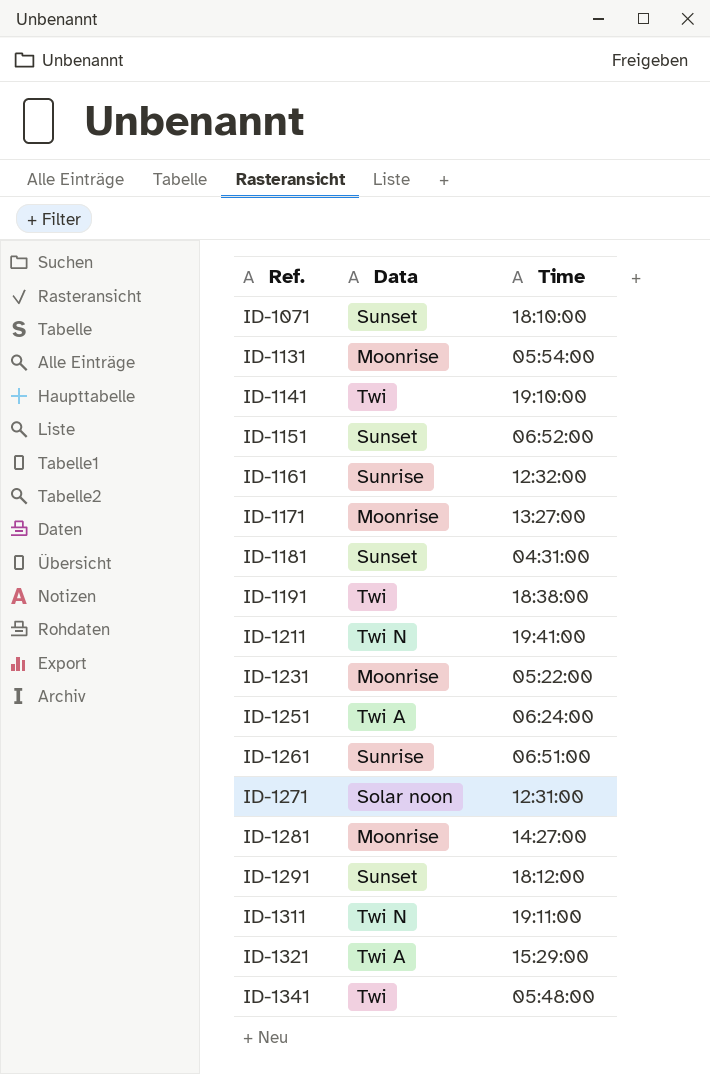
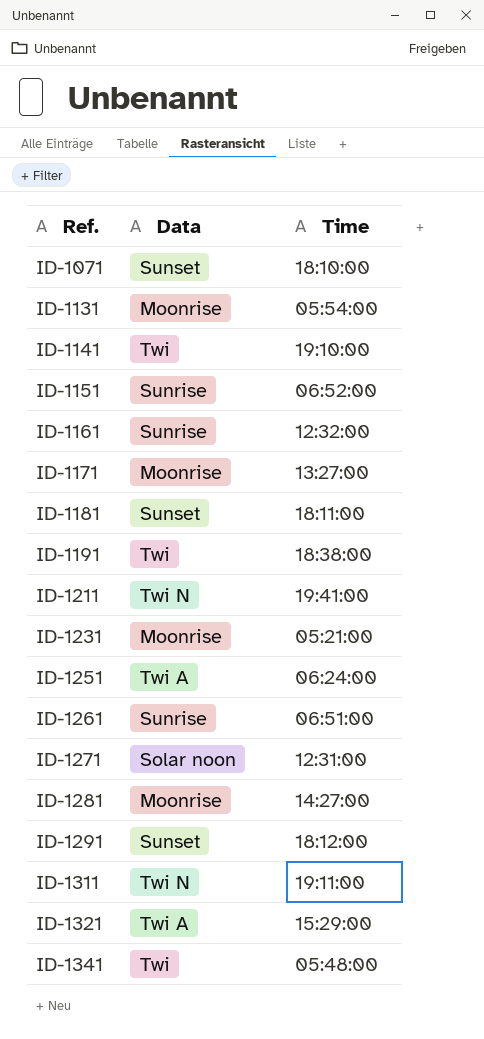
ID-1151 | Data: Sunset -> Sunrise
ID-1181 | Time: 04:31:00 -> 18:11:00
ID-1231 | Time: 05:22:00 -> 05:21:00

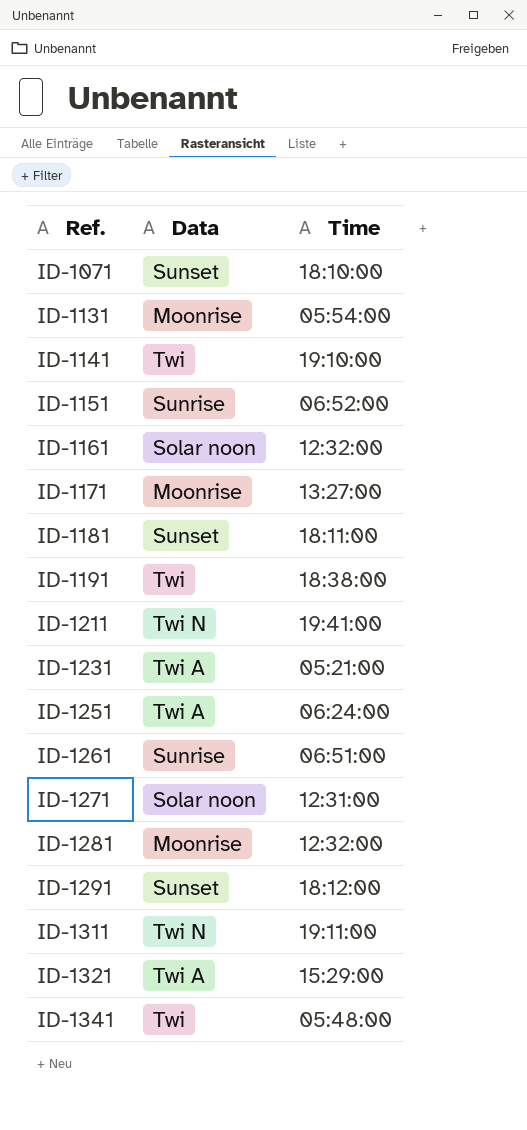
ID-1161 | Data: Sunrise -> Solar noon
ID-1231 | Data: Moonrise -> Twi A
ID-1281 | Time: 14:27:00 -> 12:32:00

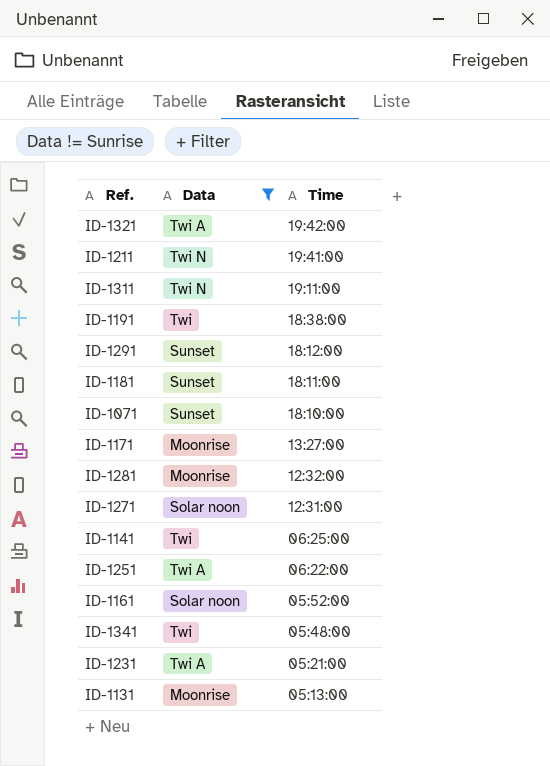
filter: none -> Data != Sunrise
row order: Ref. ascending -> Time descending
ID-1321 | Time: 15:29:00 -> 19:42:00
ID-1141 | Time: 19:10:00 -> 06:25:00
ID-1251 | Time: 06:24:00 -> 06:22:00
ID-1161 | Time: 12:32:00 -> 05:52:00
ID-1131 | Time: 05:54:00 -> 05:13:00

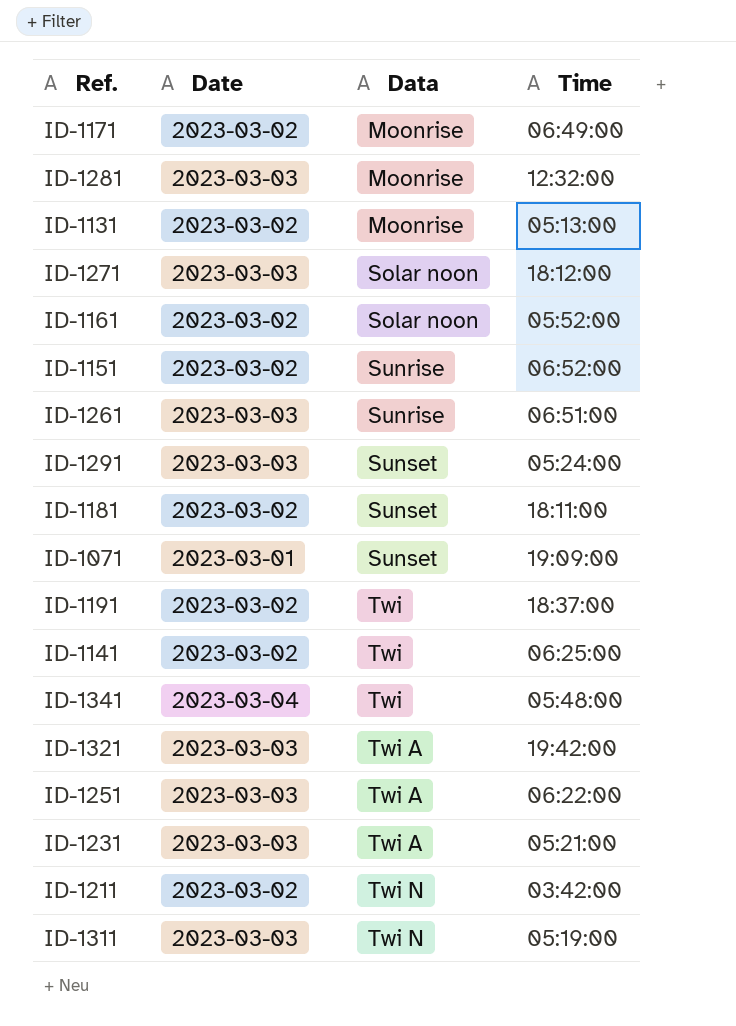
filter: Data != Sunrise -> none
row order: Time descending -> Data ascending
column Date | position: none -> 2
ID-1171 | Time: 13:27:00 -> 06:49:00
ID-1271 | Time: 12:31:00 -> 18:12:00
ID-1291 | Time: 18:12:00 -> 05:24:00
ID-1071 | Time: 18:10:00 -> 19:09:00
ID-1191 | Time: 18:38:00 -> 18:37:00
ID-1211 | Time: 19:41:00 -> 03:42:00
ID-1311 | Time: 19:11:00 -> 05:19:00

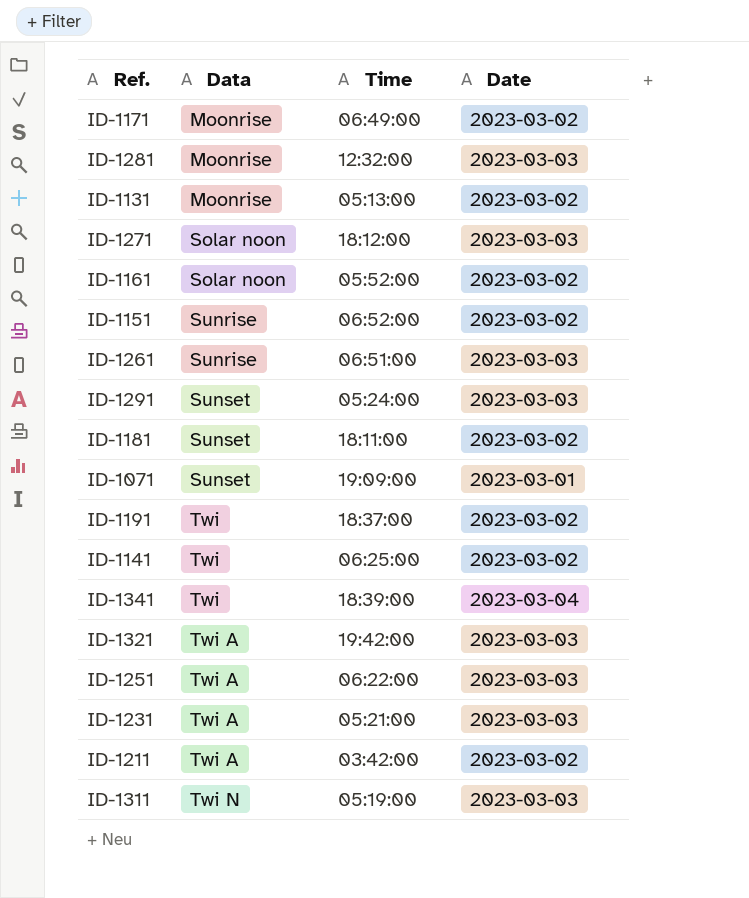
column Date | position: 2 -> 4
ID-1341 | Time: 05:48:00 -> 18:39:00
ID-1211 | Data: Twi N -> Twi A

